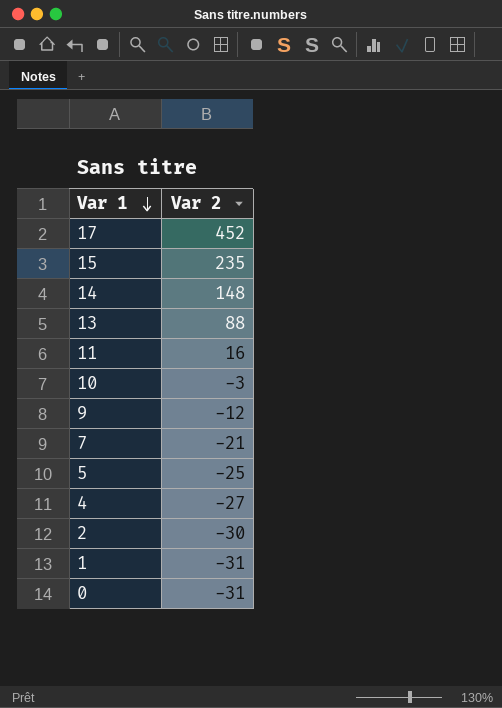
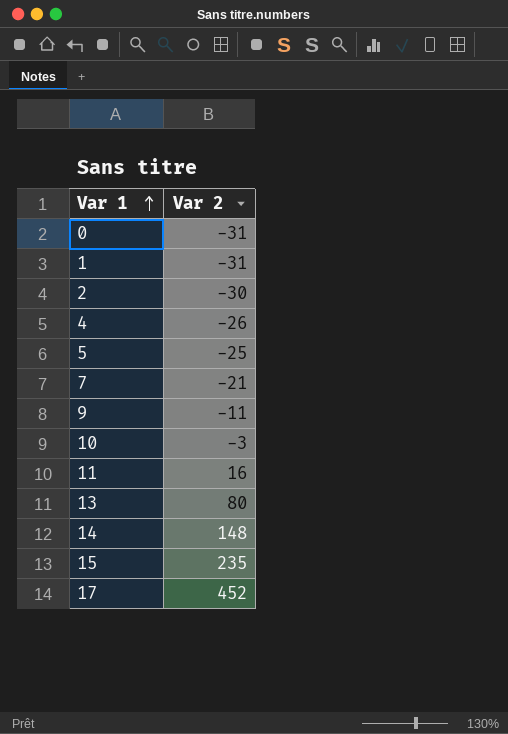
row order: Var 1 descending -> Var 1 ascending
4 | Var 2: -27 -> -26
9 | Var 2: -12 -> -11
13 | Var 2: 88 -> 80

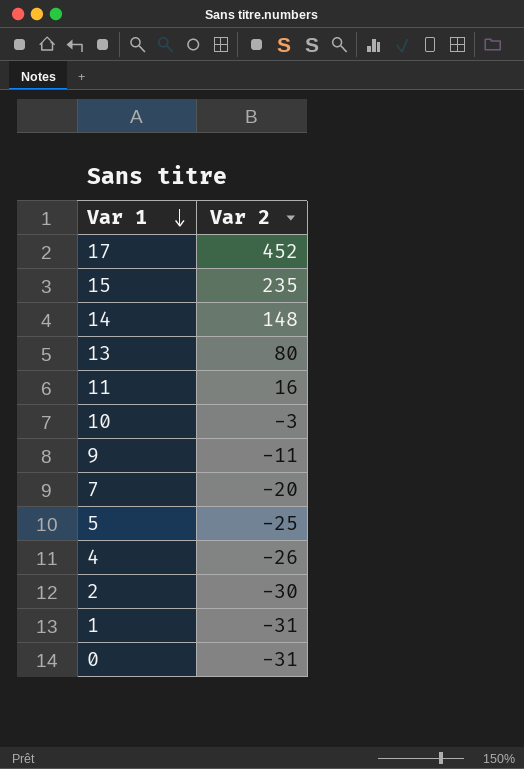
row order: Var 1 ascending -> Var 1 descending
7 | Var 2: -21 -> -20

